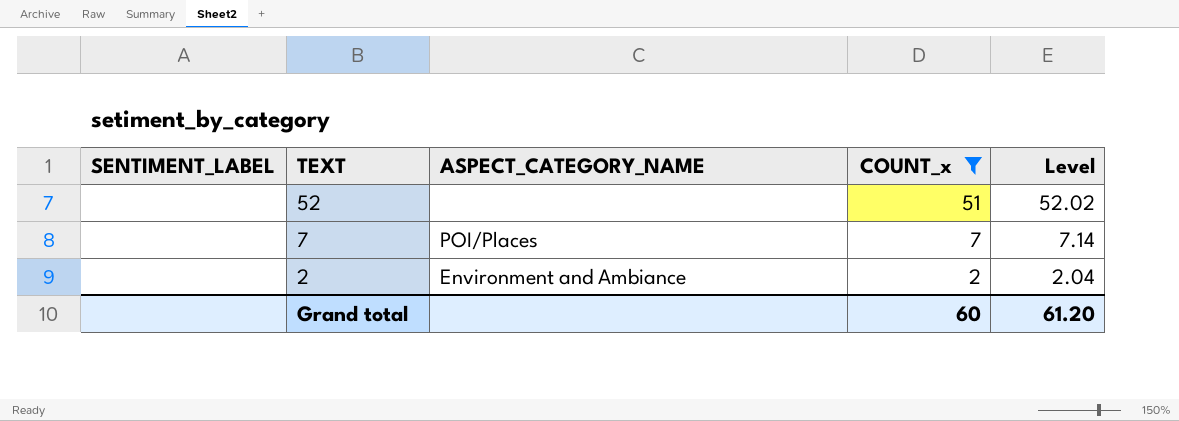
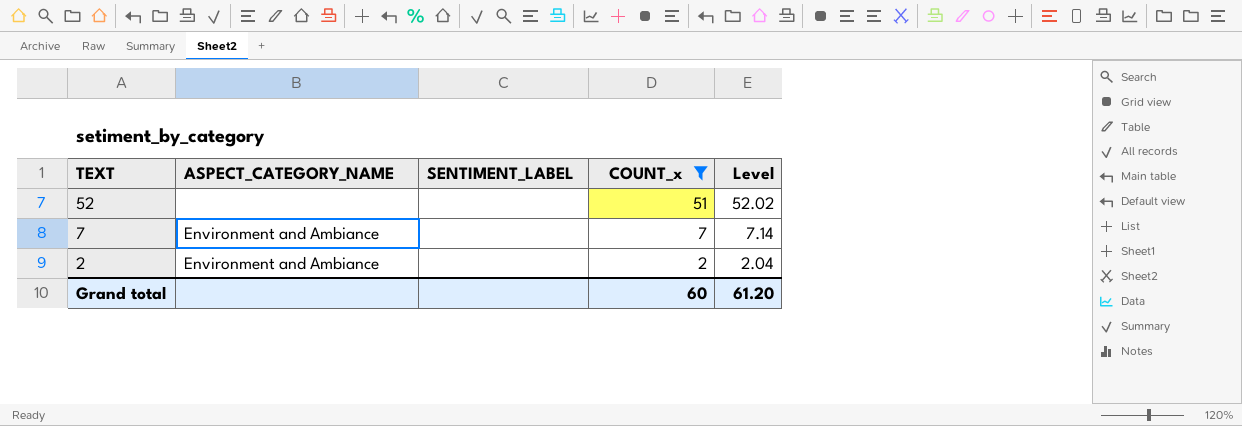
column SENTIMENT_LABEL | position: 1 -> 3
7 | ASPECT_CATEGORY_NAME: POI/Places -> Environment and Ambiance

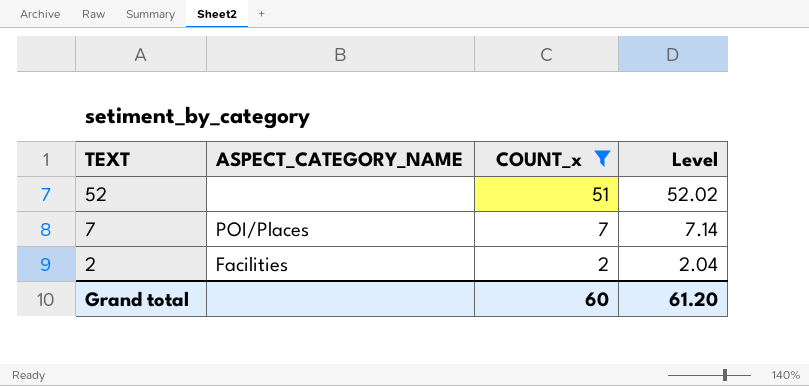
column SENTIMENT_LABEL | position: 3 -> none
7 | ASPECT_CATEGORY_NAME: Environment and Ambiance -> POI/Places
2 | ASPECT_CATEGORY_NAME: Environment and Ambiance -> Facilities

